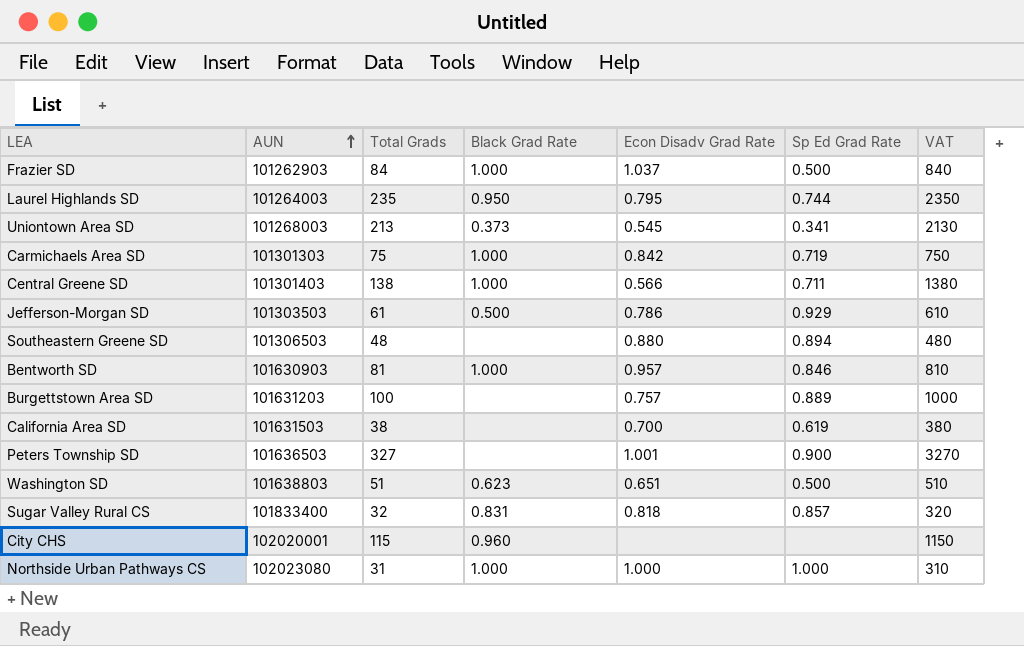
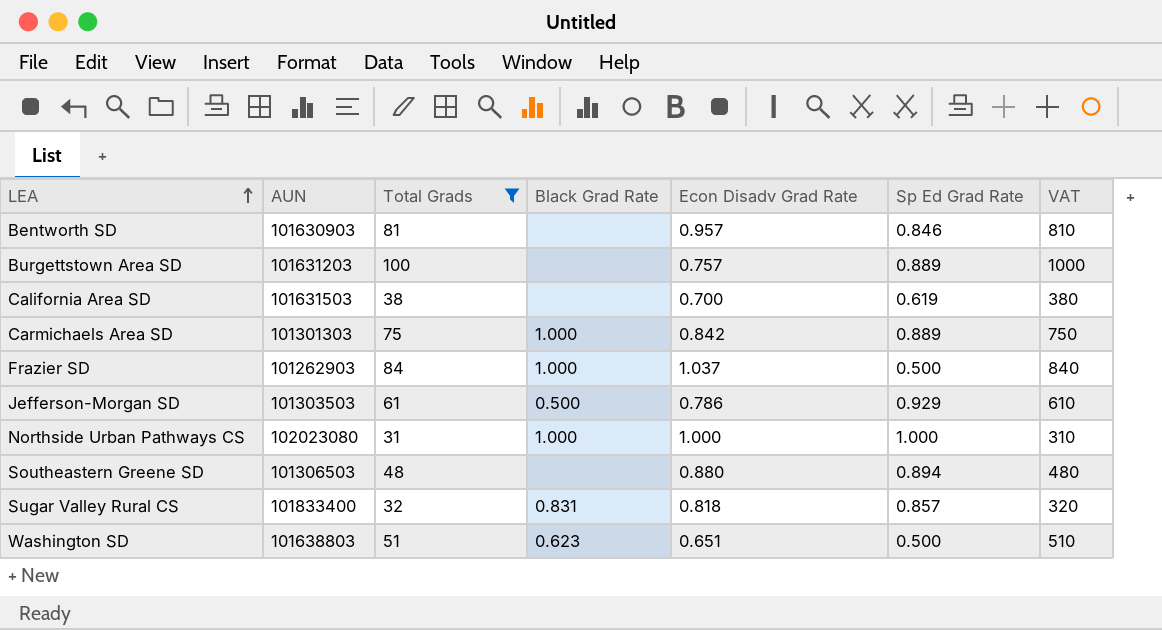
filter: none -> Total Grads <= 100
row order: AUN ascending -> LEA ascending
Bentworth SD | Black Grad Rate: 1.000 -> none
Carmichaels Area SD | Sp Ed Grad Rate: 0.719 -> 0.889

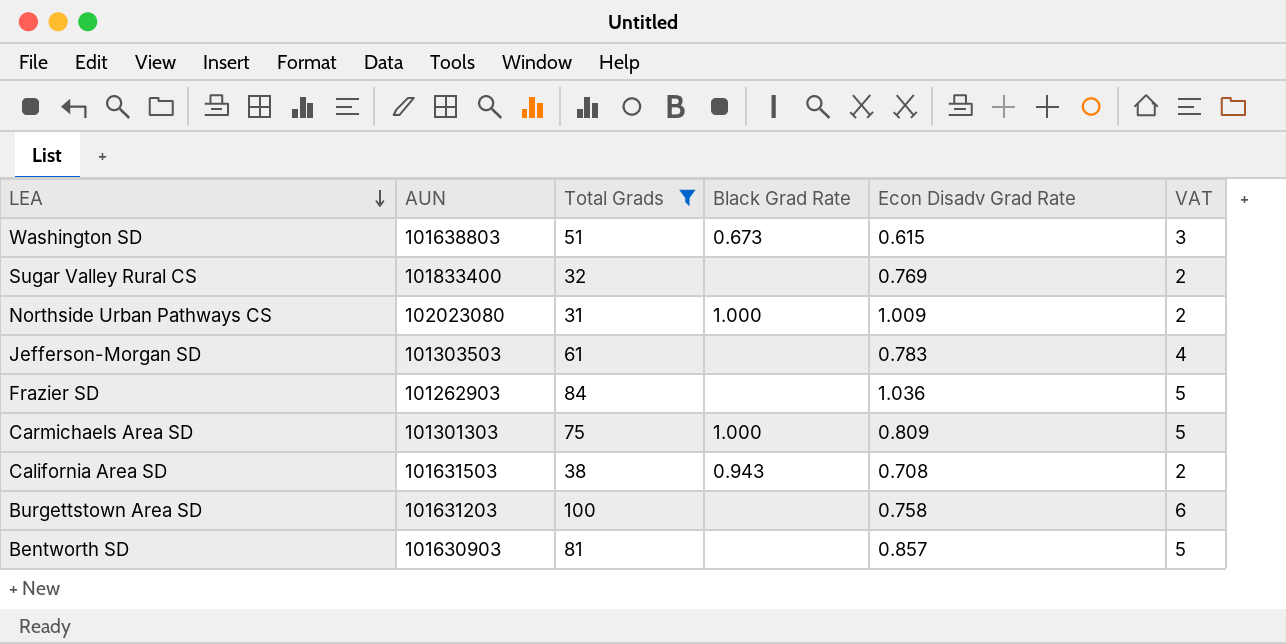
row order: LEA ascending -> LEA descending
column Sp Ed Grad Rate | position: 6 -> none
column VAT | formula: [Total Grads] * 10 -> [Total Grads] * 0.06
row Southeastern Greene SD: 101306503 | 48 | none | 0.880 | 0.894 | 480 -> none
Washington SD | Black Grad Rate: 0.623 -> 0.673
Washington SD | Econ Disadv Grad Rate: 0.651 -> 0.615
Sugar Valley Rural CS | Black Grad Rate: 0.831 -> none
Sugar Valley Rural CS | Econ Disadv Grad Rate: 0.818 -> 0.769
Northside Urban Pathways CS | Econ Disadv Grad Rate: 1.000 -> 1.009
Jefferson-Morgan SD | Black Grad Rate: 0.500 -> none
Jefferson-Morgan SD | Econ Disadv Grad Rate: 0.786 -> 0.783
Frazier SD | Black Grad Rate: 1.000 -> none
Frazier SD | Econ Disadv Grad Rate: 1.037 -> 1.036
Carmichaels Area SD | Econ Disadv Grad Rate: 0.842 -> 0.809
California Area SD | Black Grad Rate: none -> 0.943
California Area SD | Econ Disadv Grad Rate: 0.700 -> 0.708
Burgettstown Area SD | Econ Disadv Grad Rate: 0.757 -> 0.758
Bentworth SD | Econ Disadv Grad Rate: 0.957 -> 0.857

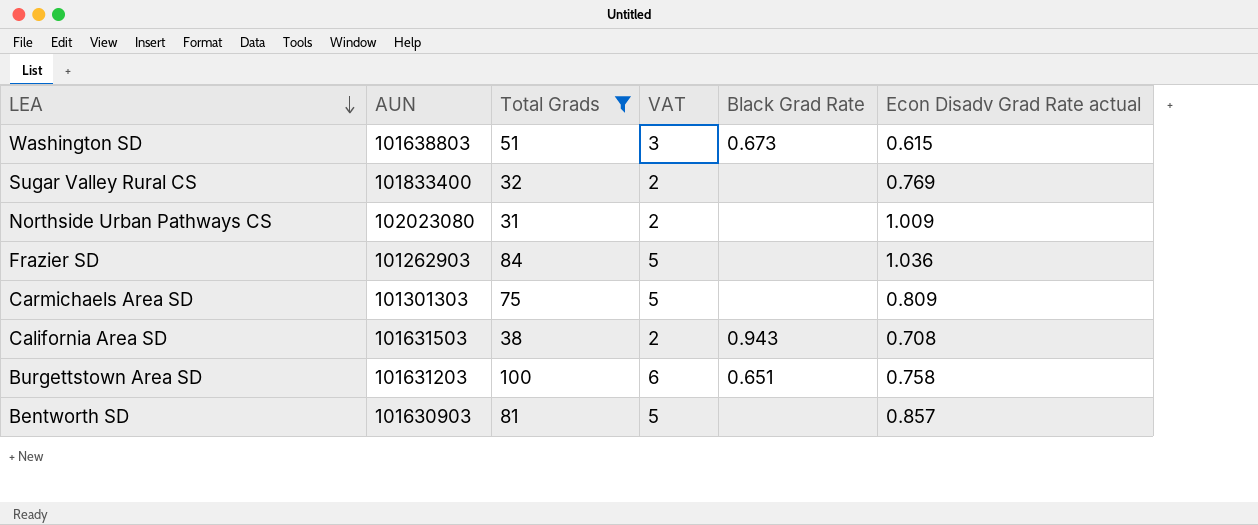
column VAT | position: 6 -> 4
column name: Econ Disadv Grad Rate -> Econ Disadv Grad Rate actual
row Jefferson-Morgan SD: 101303503 | 61 | none | 0.783 | 4 -> none
Northside Urban Pathways CS | Black Grad Rate: 1.000 -> none
Carmichaels Area SD | Black Grad Rate: 1.000 -> none
Burgettstown Area SD | Black Grad Rate: none -> 0.651

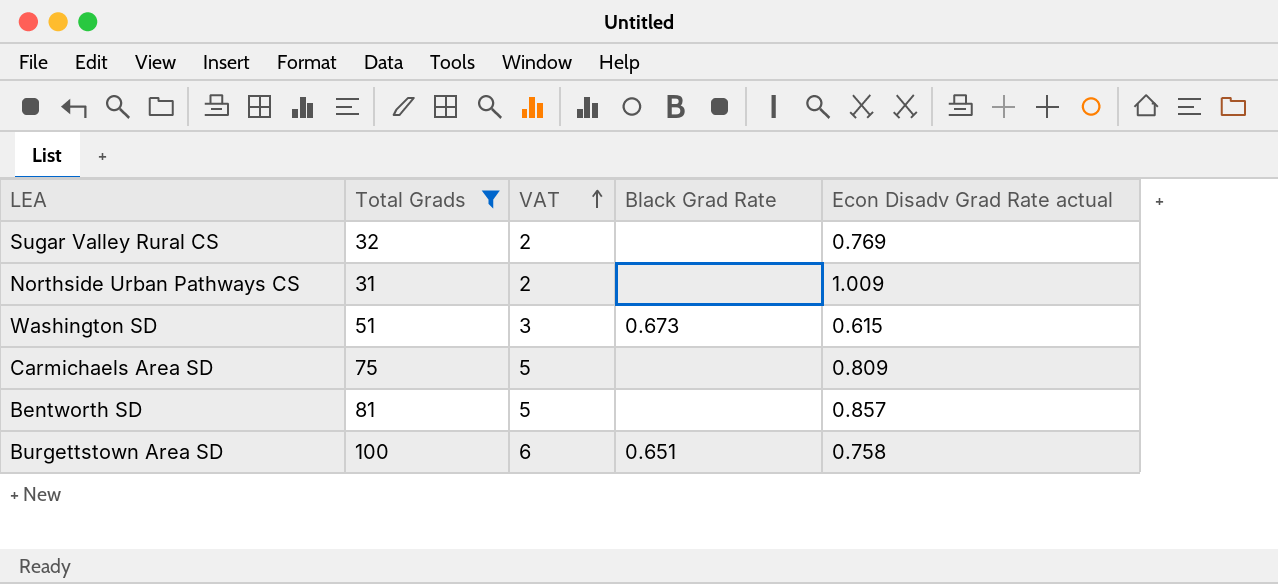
row order: LEA descending -> VAT ascending
column AUN | position: 2 -> none
row Frazier SD: 101262903 | 84 | 5 | none | 1.036 -> none
row California Area SD: 101631503 | 38 | 2 | 0.943 | 0.708 -> none

